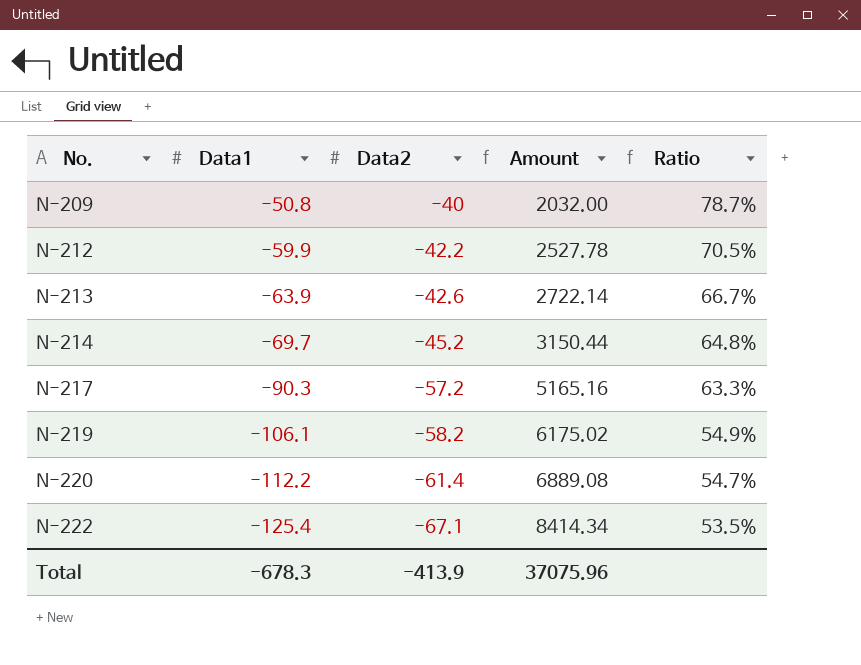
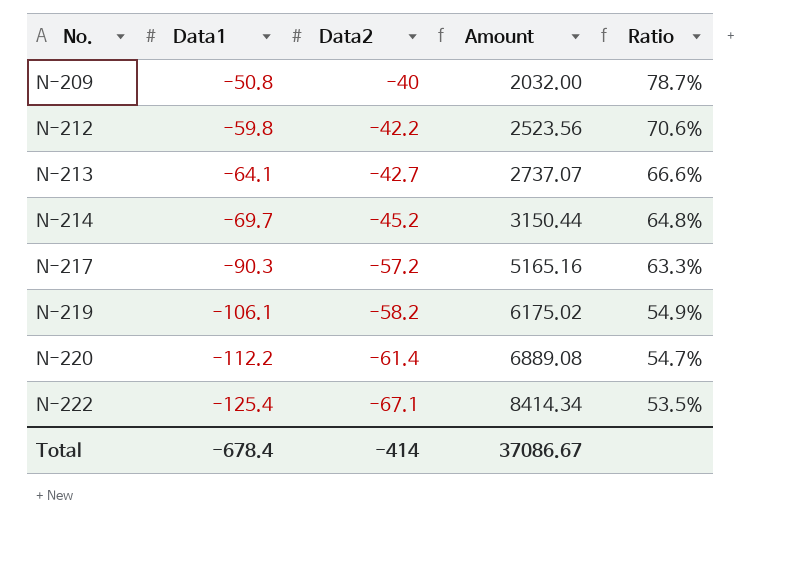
N-212 | Data1: -59.9 -> -59.8
N-212 | Amount: 2527.78 -> 2523.56
N-212 | Ratio: 70.5% -> 70.6%
N-213 | Data1: -63.9 -> -64.1
N-213 | Data2: -42.6 -> -42.7
N-213 | Amount: 2722.14 -> 2737.07
N-213 | Ratio: 66.7% -> 66.6%
Total | Data1: -678.3 -> -678.4
Total | Data2: -413.9 -> -414
Total | Amount: 37075.96 -> 37086.67

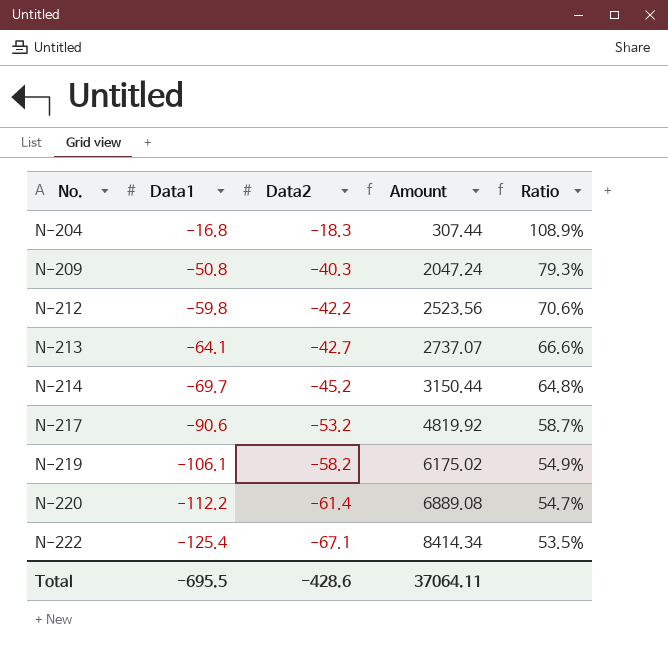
row N-204: none -> -16.8 | -18.3 | 307.44 | 108.9%
N-209 | Data2: -40 -> -40.3
N-209 | Amount: 2032.00 -> 2047.24
N-209 | Ratio: 78.7% -> 79.3%
N-217 | Data1: -90.3 -> -90.6
N-217 | Data2: -57.2 -> -53.2
N-217 | Amount: 5165.16 -> 4819.92
N-217 | Ratio: 63.3% -> 58.7%
Total | Data1: -678.4 -> -695.5
Total | Data2: -414 -> -428.6
Total | Amount: 37086.67 -> 37064.11

